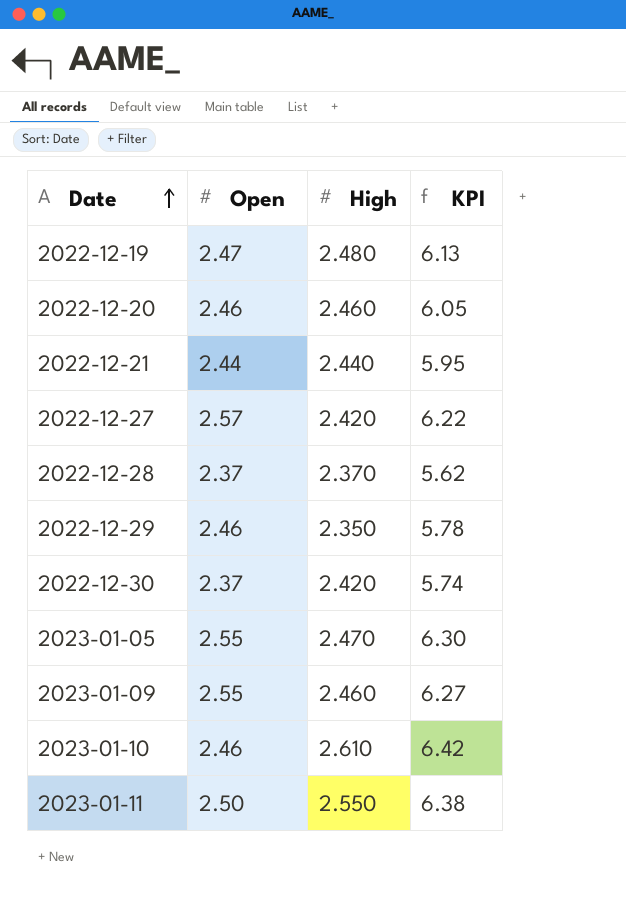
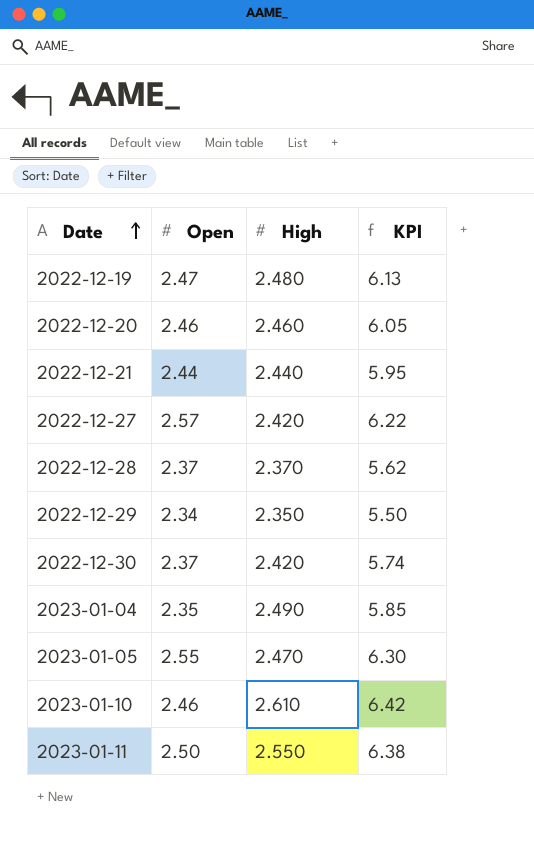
row 2023-01-09: 2.55 | 2.460 | 6.27 -> none
2022-12-29 | Open: 2.46 -> 2.34
2022-12-29 | KPI: 5.78 -> 5.50
row 2023-01-04: none -> 2.35 | 2.490 | 5.85

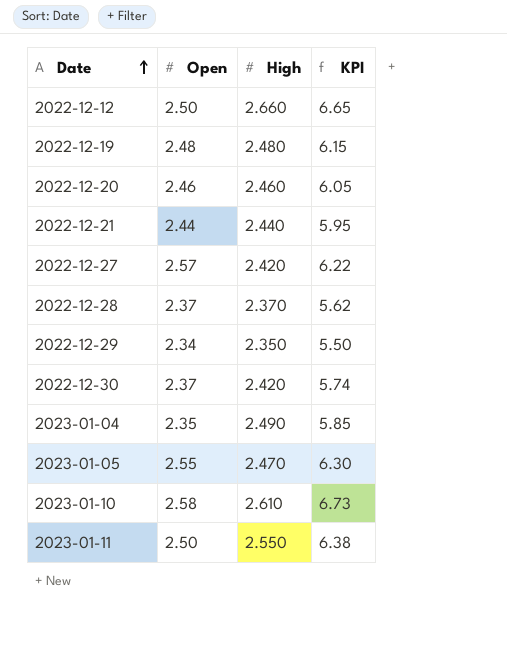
row 2022-12-12: none -> 2.50 | 2.660 | 6.65
2022-12-19 | Open: 2.47 -> 2.48
2022-12-19 | KPI: 6.13 -> 6.15
2023-01-10 | Open: 2.46 -> 2.58
2023-01-10 | KPI: 6.42 -> 6.73

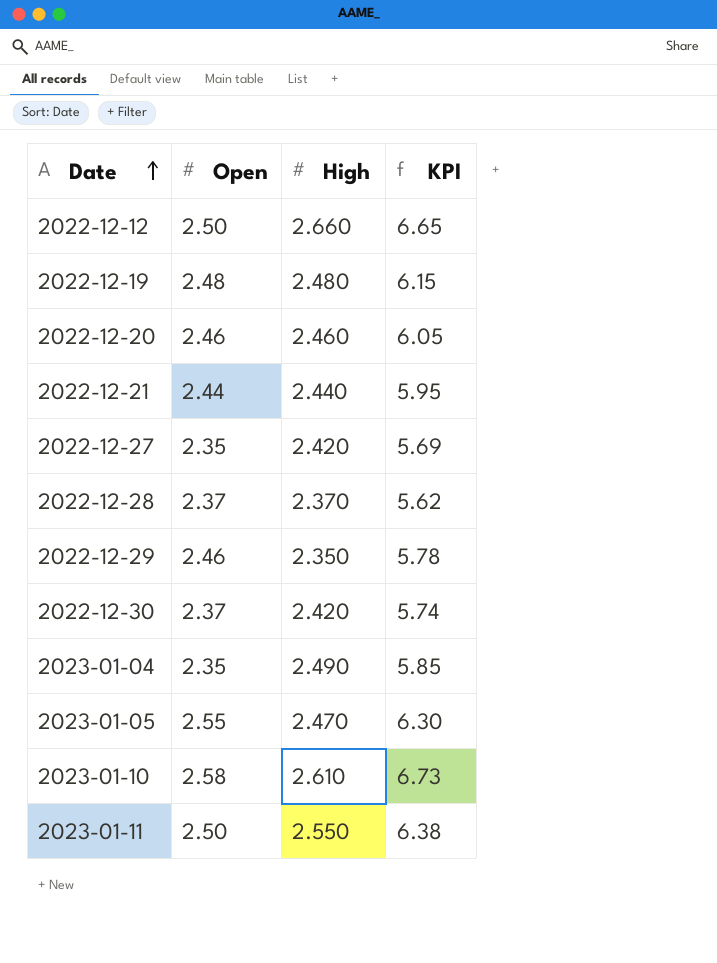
2022-12-27 | Open: 2.57 -> 2.35
2022-12-27 | KPI: 6.22 -> 5.69
2022-12-29 | Open: 2.34 -> 2.46
2022-12-29 | KPI: 5.50 -> 5.78

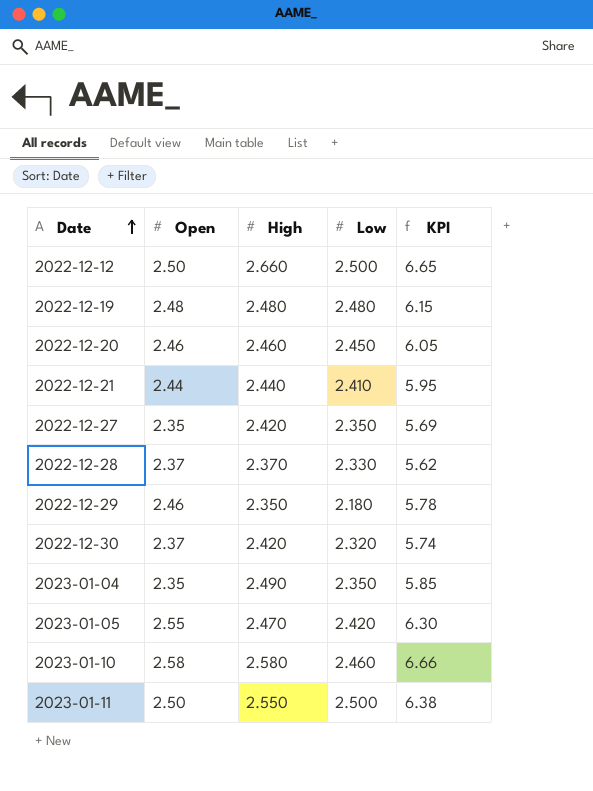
column Low | position: none -> 4
2023-01-10 | High: 2.610 -> 2.580
2023-01-10 | KPI: 6.73 -> 6.66

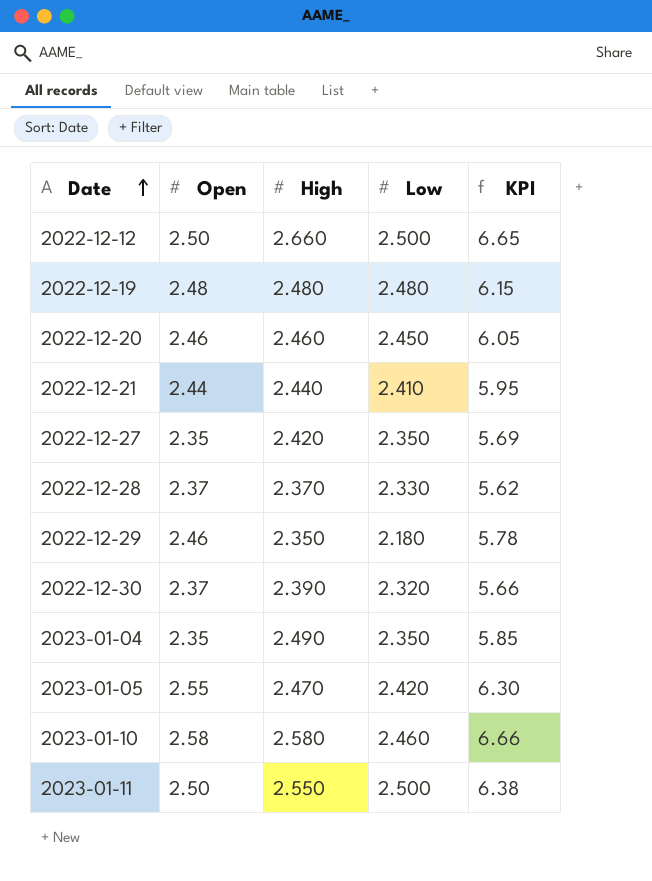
2022-12-30 | High: 2.420 -> 2.390
2022-12-30 | KPI: 5.74 -> 5.66

